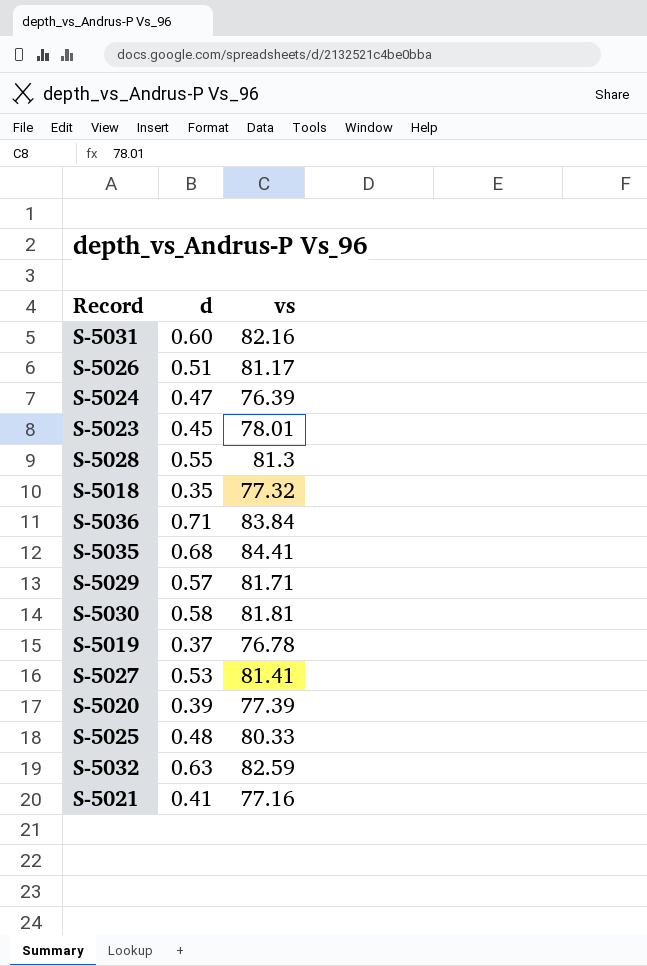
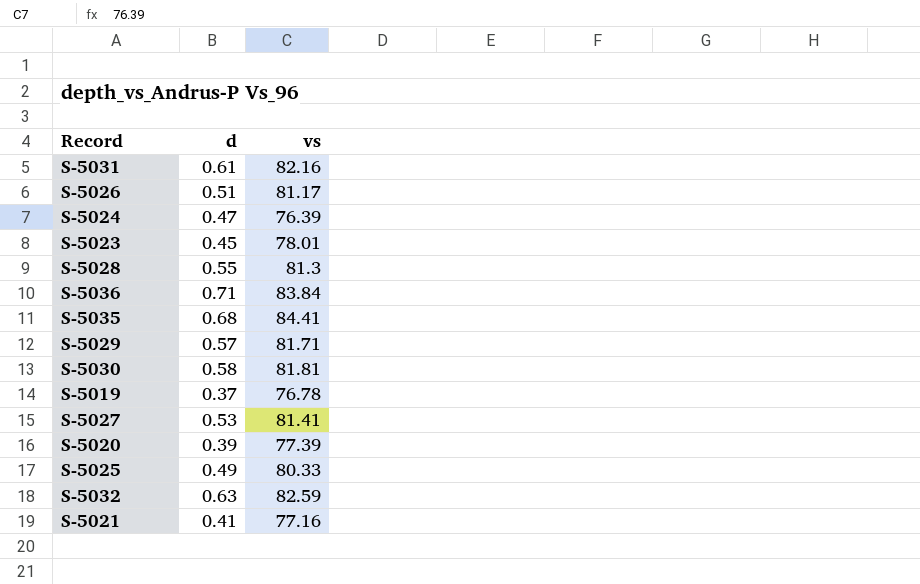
row S-5018: 0.35 | 77.32 -> none
S-5031 | d: 0.60 -> 0.61
S-5025 | d: 0.48 -> 0.49

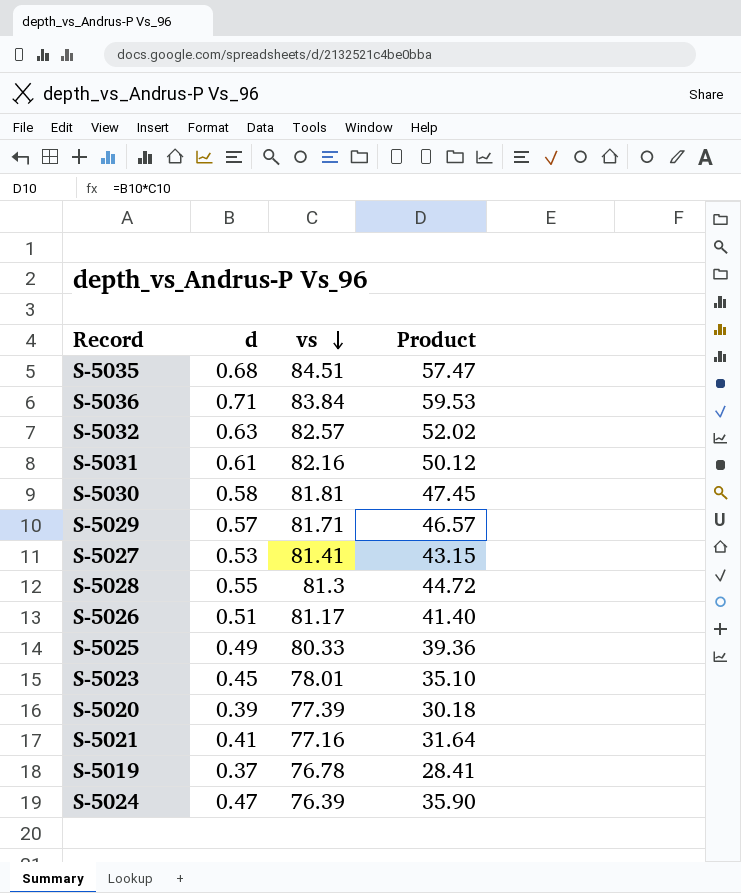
row order: none -> vs descending
column Product | formula: none -> [d] * [vs]
S-5035 | vs: 84.41 -> 84.51
S-5032 | vs: 82.59 -> 82.57

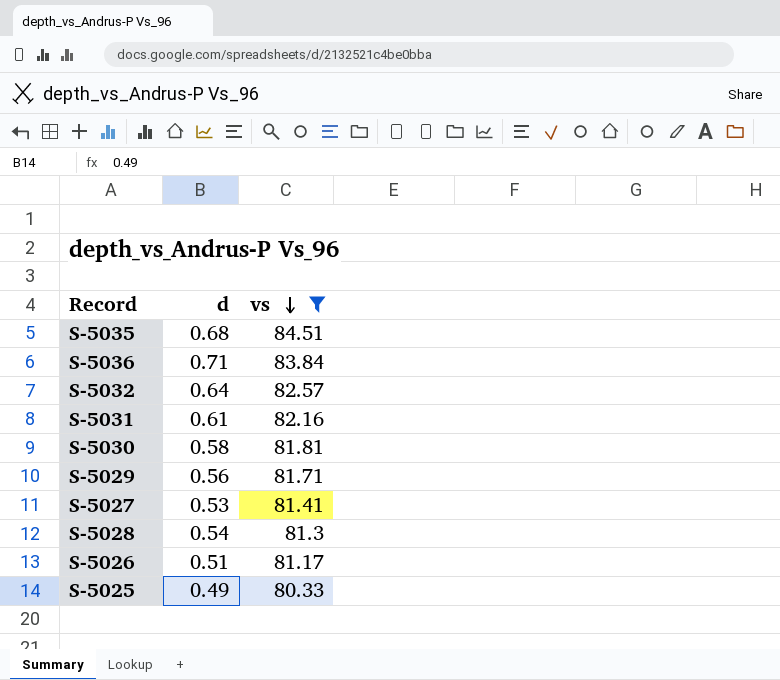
filter: none -> vs >= 80.33
column Product | formula: [d] * [vs] -> none
S-5032 | d: 0.63 -> 0.64
S-5029 | d: 0.57 -> 0.56
S-5028 | d: 0.55 -> 0.54

